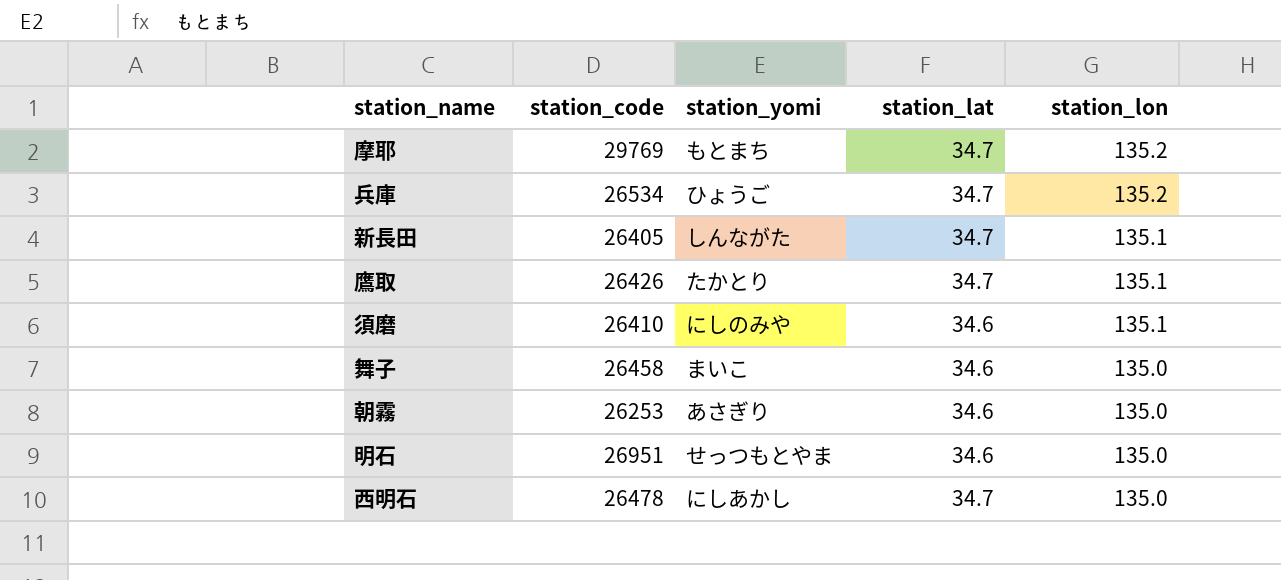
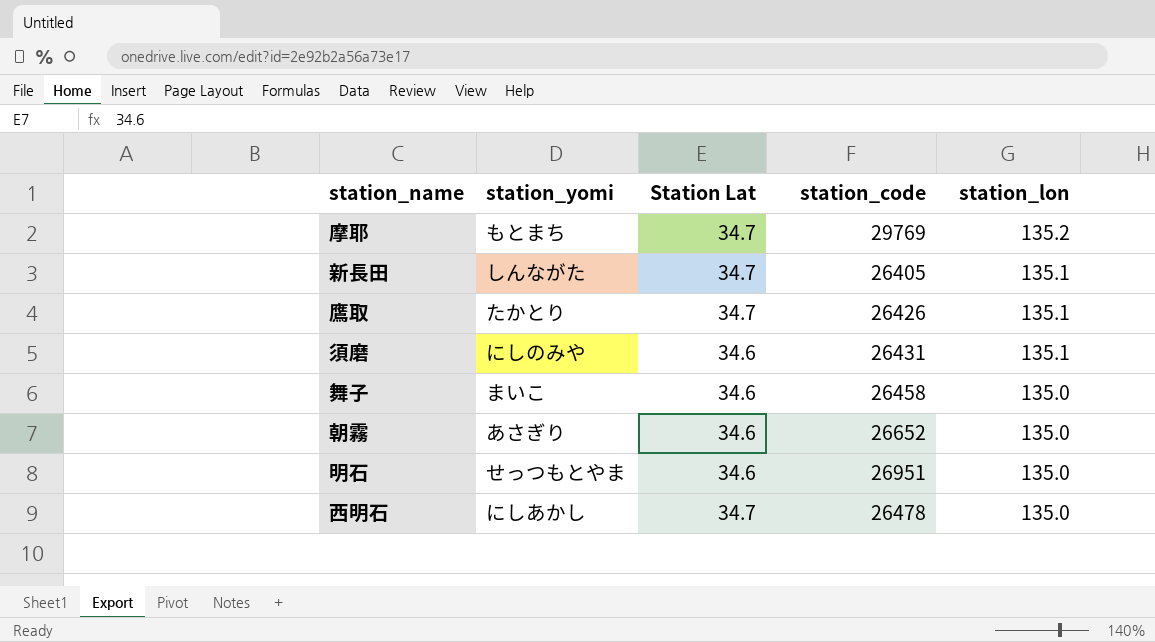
column name: station_lat -> Station Lat
column station_code | position: 2 -> 4
row 兵庫: 26534 | ひょうご | 34.7 | 135.2 -> none
須磨 | station_code: 26410 -> 26431
朝霧 | station_code: 26253 -> 26652

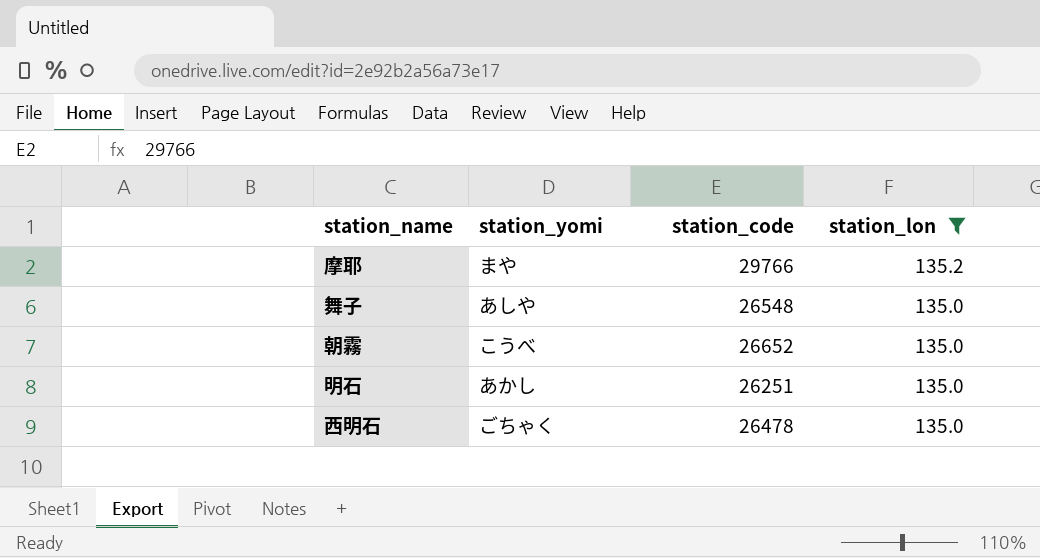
filter: none -> station_lon != 135.1
column Station Lat | position: 3 -> none
摩耶 | station_yomi: もとまち -> まや
摩耶 | station_code: 29769 -> 29766
舞子 | station_yomi: まいこ -> あしや
舞子 | station_code: 26458 -> 26548
朝霧 | station_yomi: あさぎり -> こうべ
明石 | station_yomi: せっつもとやま -> あかし
明石 | station_code: 26951 -> 26251
西明石 | station_yomi: にしあかし -> ごちゃく

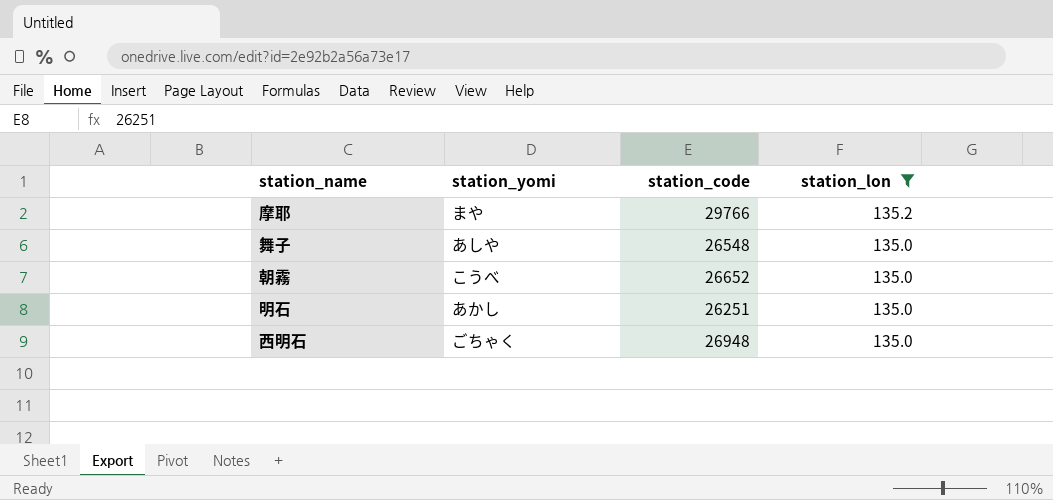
西明石 | station_code: 26478 -> 26948

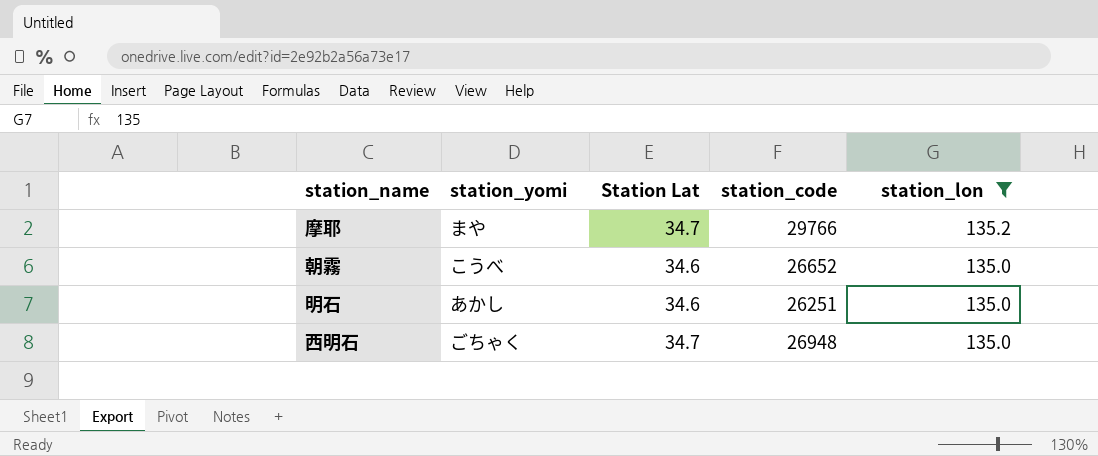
column Station Lat | position: none -> 3
row 舞子: あしや | 26548 | 135.0 -> none

